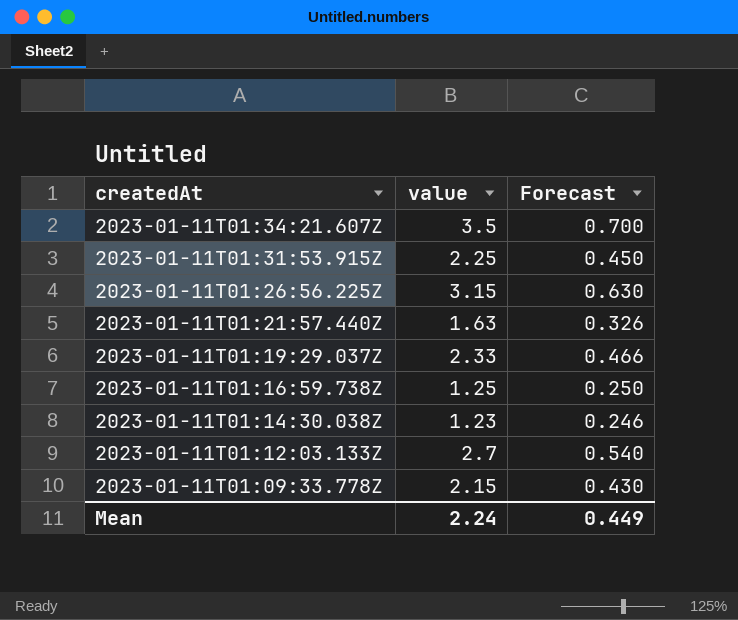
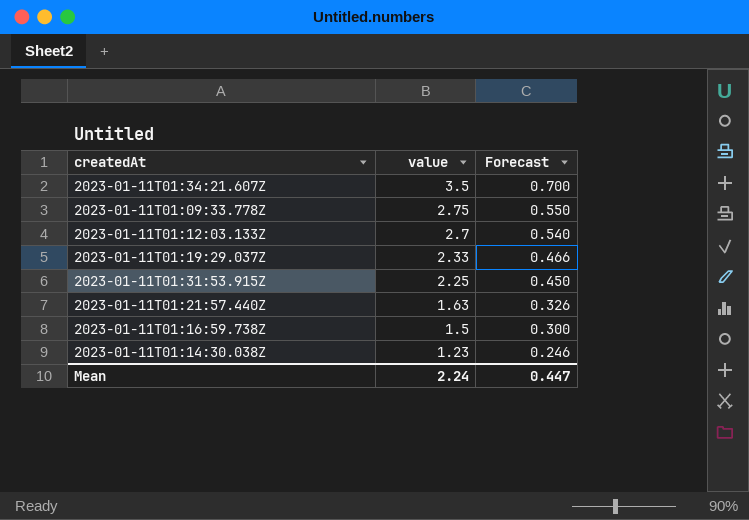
row order: createdAt descending -> value descending
row 2023-01-11T01:26:56.225Z: 3.15 | 0.630 -> none
2023-01-11T01:09:33.778Z | value: 2.15 -> 2.75
2023-01-11T01:09:33.778Z | Forecast: 0.430 -> 0.550
2023-01-11T01:16:59.738Z | value: 1.25 -> 1.5
2023-01-11T01:16:59.738Z | Forecast: 0.250 -> 0.300
Mean | Forecast: 0.449 -> 0.447

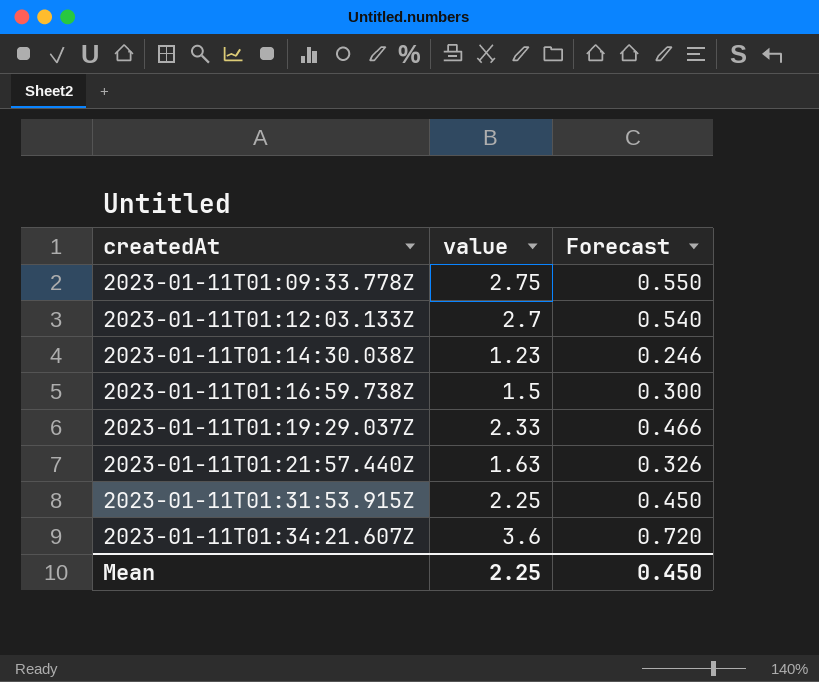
row order: value descending -> createdAt ascending
2023-01-11T01:34:21.607Z | value: 3.5 -> 3.6
2023-01-11T01:34:21.607Z | Forecast: 0.700 -> 0.720
Mean | value: 2.24 -> 2.25
Mean | Forecast: 0.447 -> 0.450

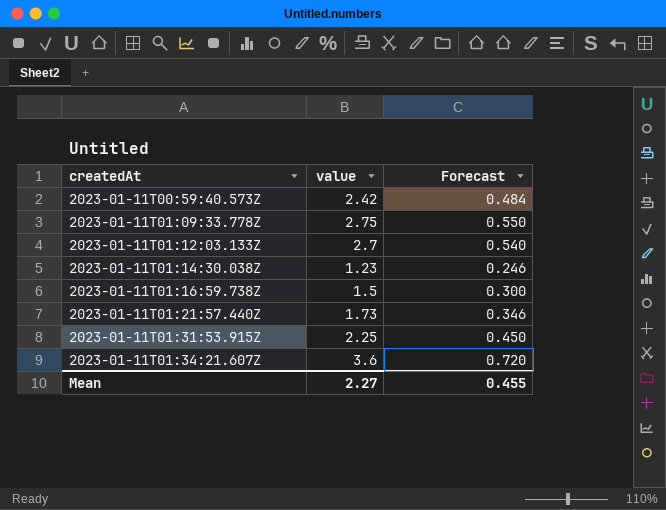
row 2023-01-11T01:19:29.037Z: 2.33 | 0.466 -> none
row 2023-01-11T00:59:40.573Z: none -> 2.42 | 0.484
2023-01-11T01:21:57.440Z | value: 1.63 -> 1.73
2023-01-11T01:21:57.440Z | Forecast: 0.326 -> 0.346
Mean | value: 2.25 -> 2.27
Mean | Forecast: 0.450 -> 0.455

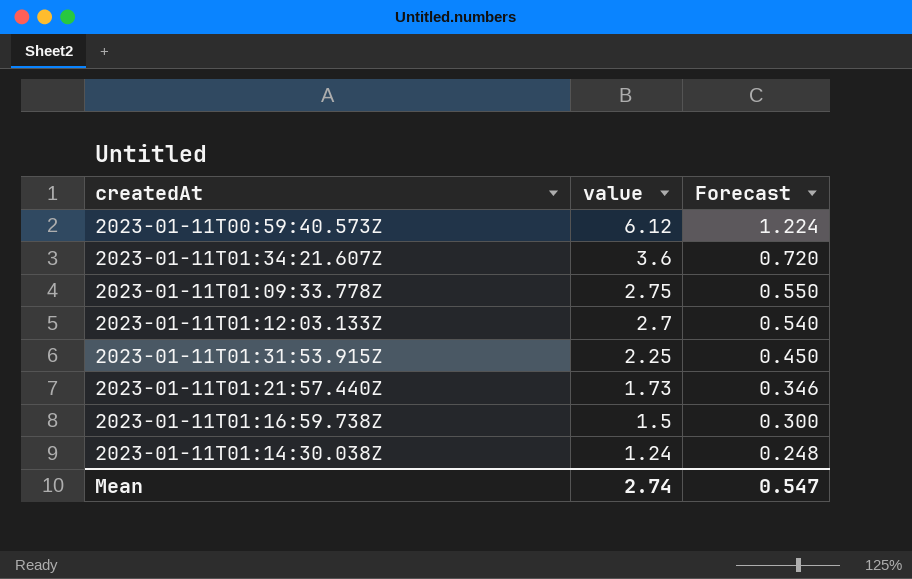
row order: createdAt ascending -> value descending
2023-01-11T00:59:40.573Z | value: 2.42 -> 6.12
2023-01-11T00:59:40.573Z | Forecast: 0.484 -> 1.224
2023-01-11T01:14:30.038Z | value: 1.23 -> 1.24
2023-01-11T01:14:30.038Z | Forecast: 0.246 -> 0.248
Mean | value: 2.27 -> 2.74
Mean | Forecast: 0.455 -> 0.547

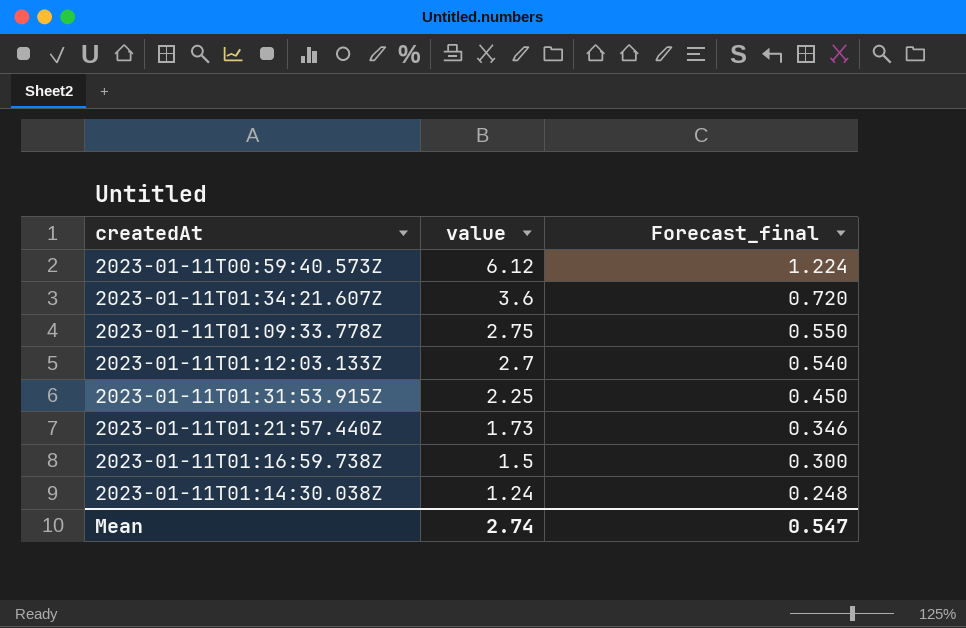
column name: Forecast -> Forecast_final

